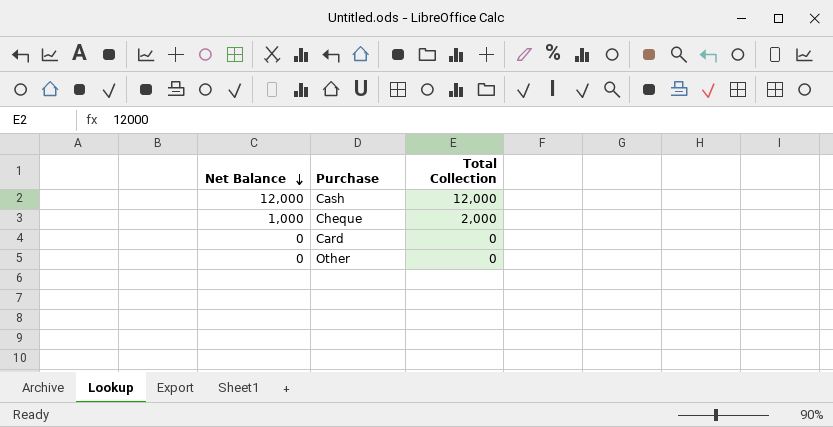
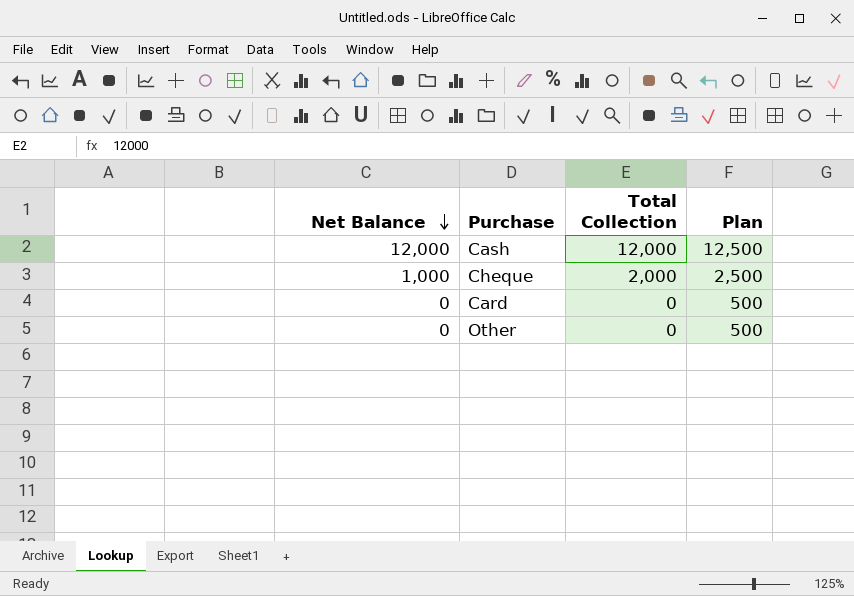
column Plan | formula: none -> [Total Collection] + 500

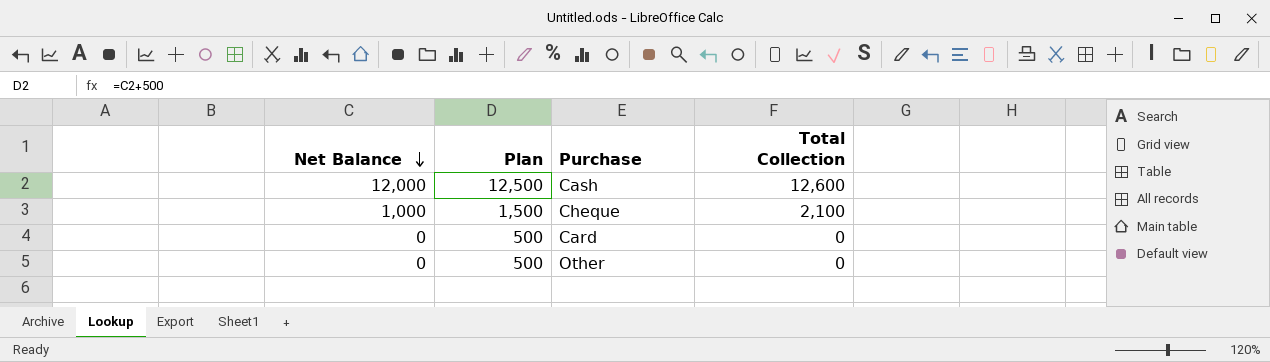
column Plan | formula: [Total Collection] + 500 -> [Net Balance] + 500
column Plan | position: 4 -> 2
Cash | Total Collection: 12,000 -> 12,600
Cheque | Total Collection: 2,000 -> 2,100

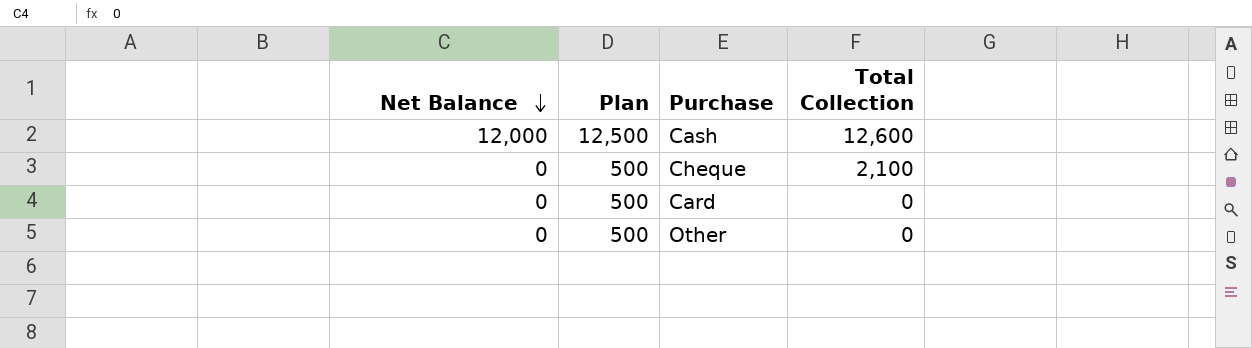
Cheque | Net Balance: 1,000 -> 0
Cheque | Plan: 1,500 -> 500

